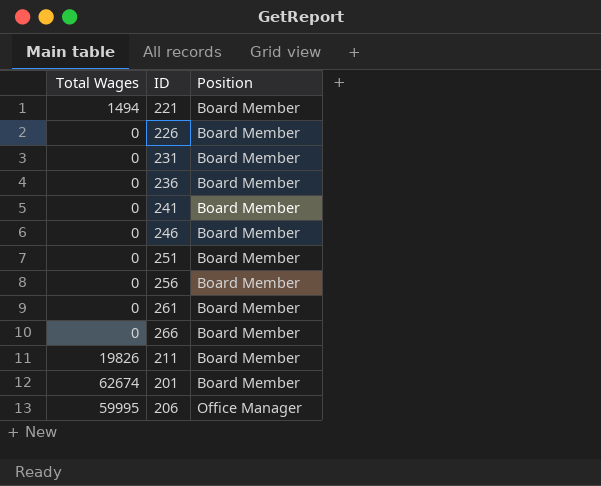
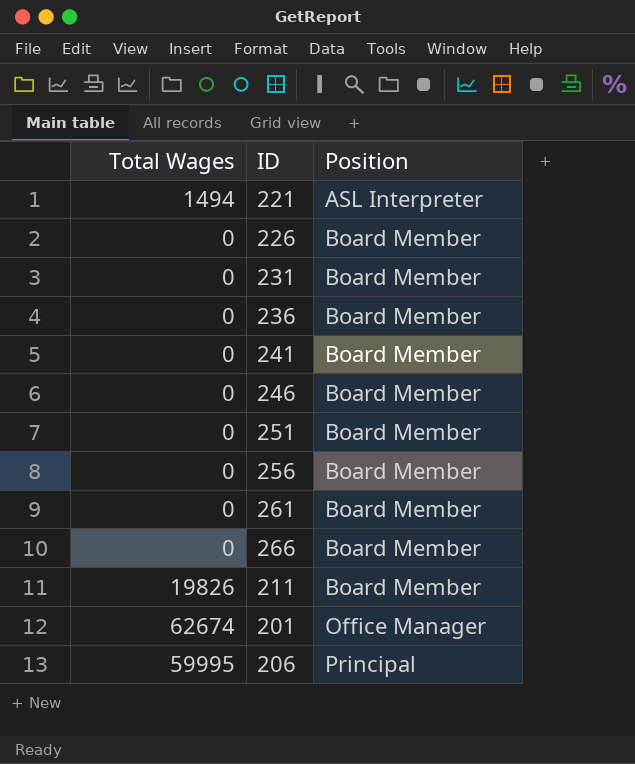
221 | Position: Board Member -> ASL Interpreter
201 | Position: Board Member -> Office Manager
206 | Position: Office Manager -> Principal

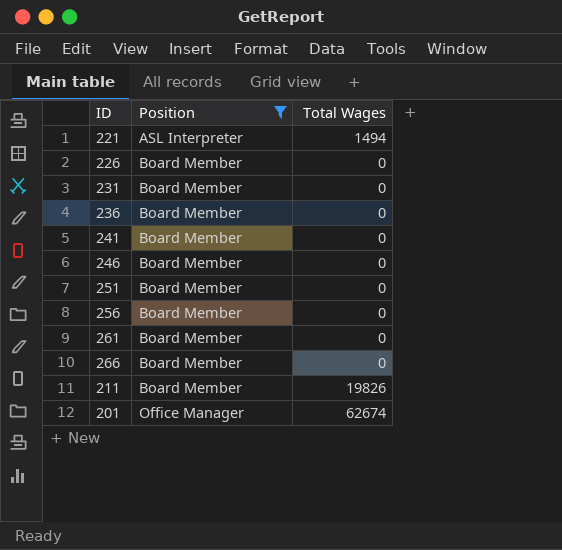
filter: none -> Position != Principal
column Total Wages | position: 1 -> 3

